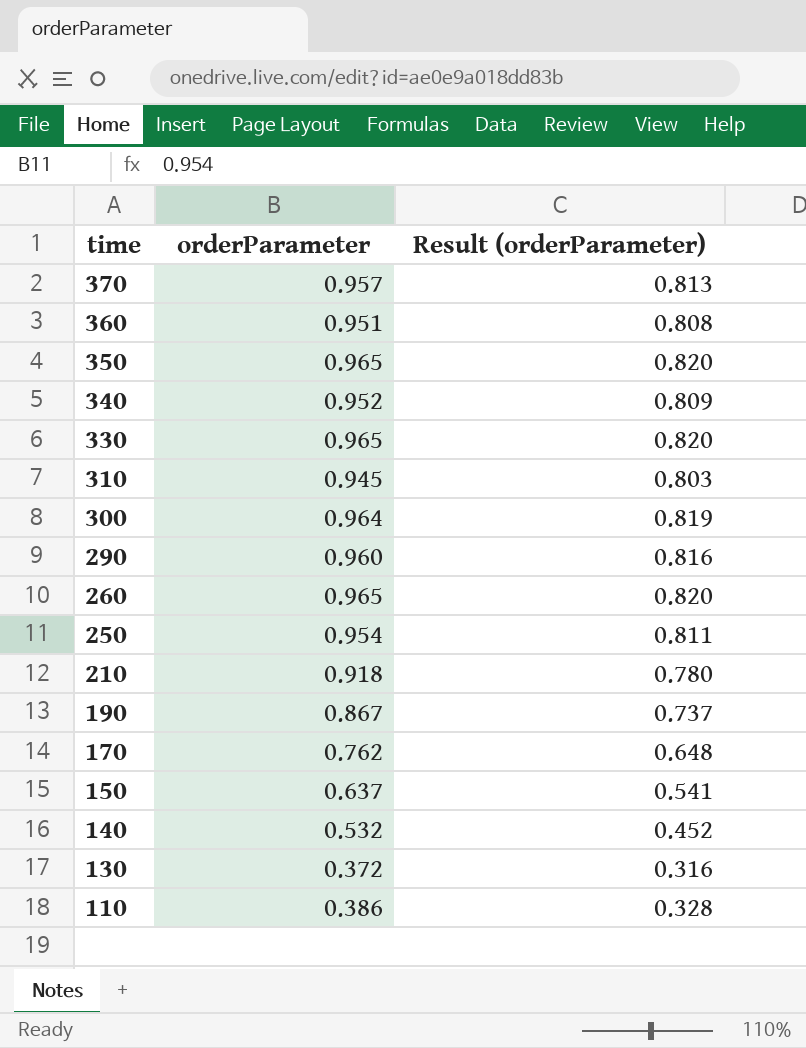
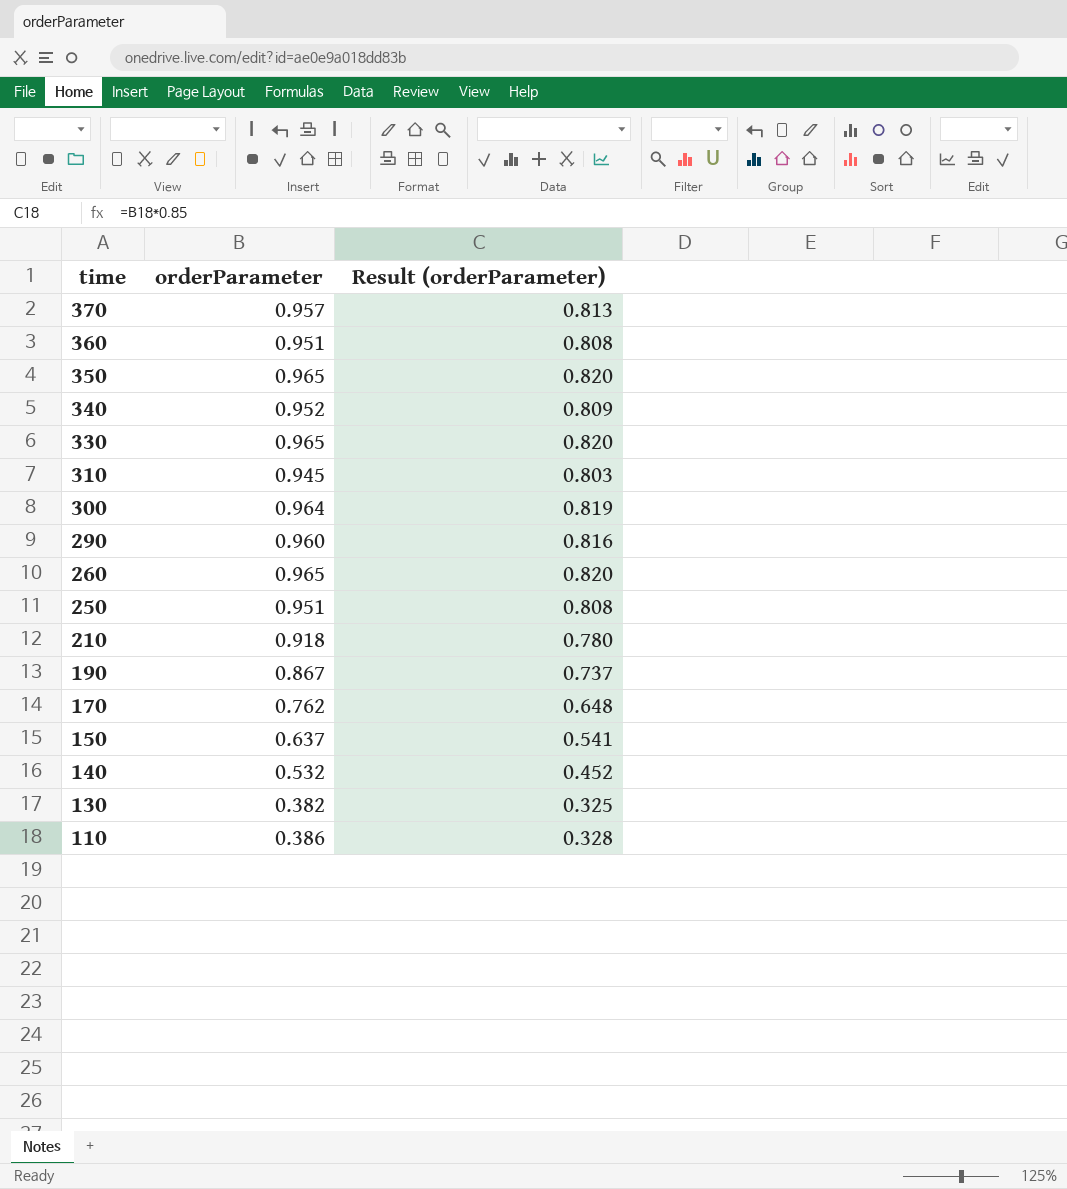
250 | orderParameter: 0.954 -> 0.951
250 | Result (orderParameter): 0.811 -> 0.808
130 | orderParameter: 0.372 -> 0.382
130 | Result (orderParameter): 0.316 -> 0.325

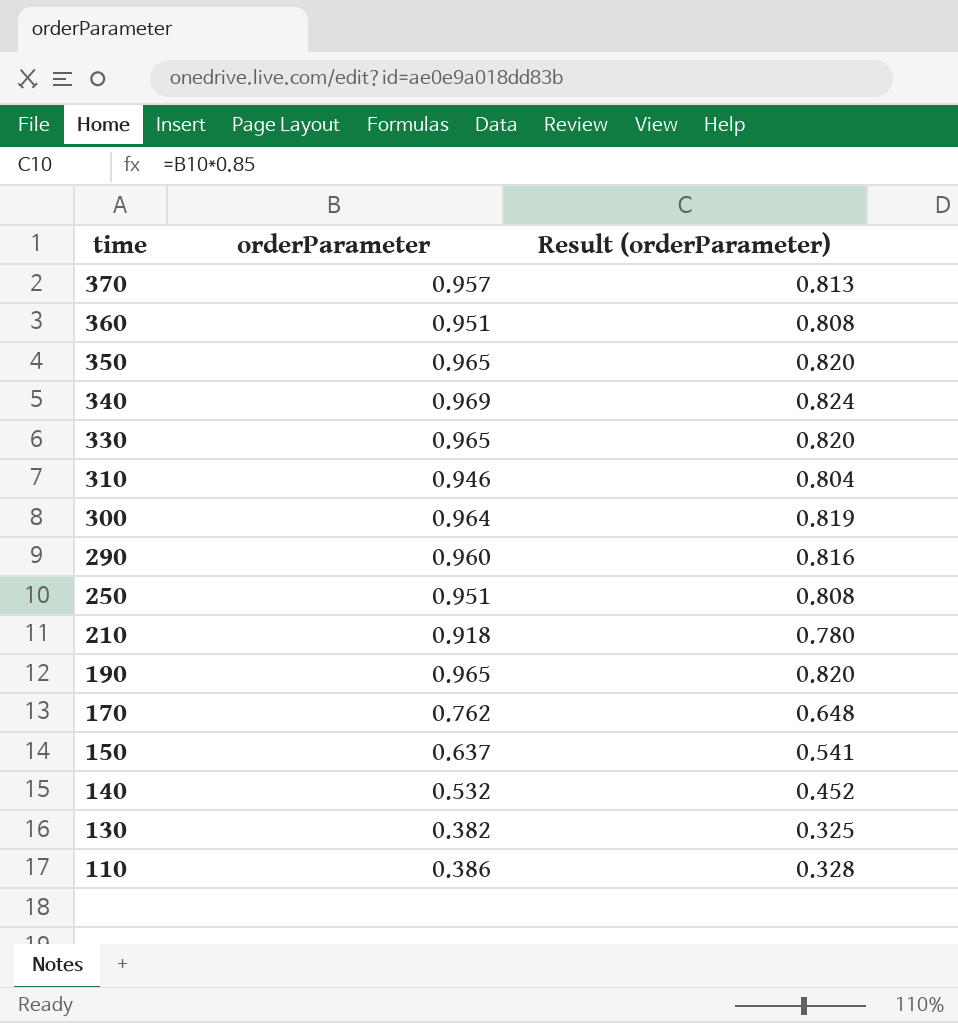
row 260: 0.965 | 0.820 -> none
340 | orderParameter: 0.952 -> 0.969
340 | Result (orderParameter): 0.809 -> 0.824
310 | orderParameter: 0.945 -> 0.946
310 | Result (orderParameter): 0.803 -> 0.804
190 | orderParameter: 0.867 -> 0.965
190 | Result (orderParameter): 0.737 -> 0.820

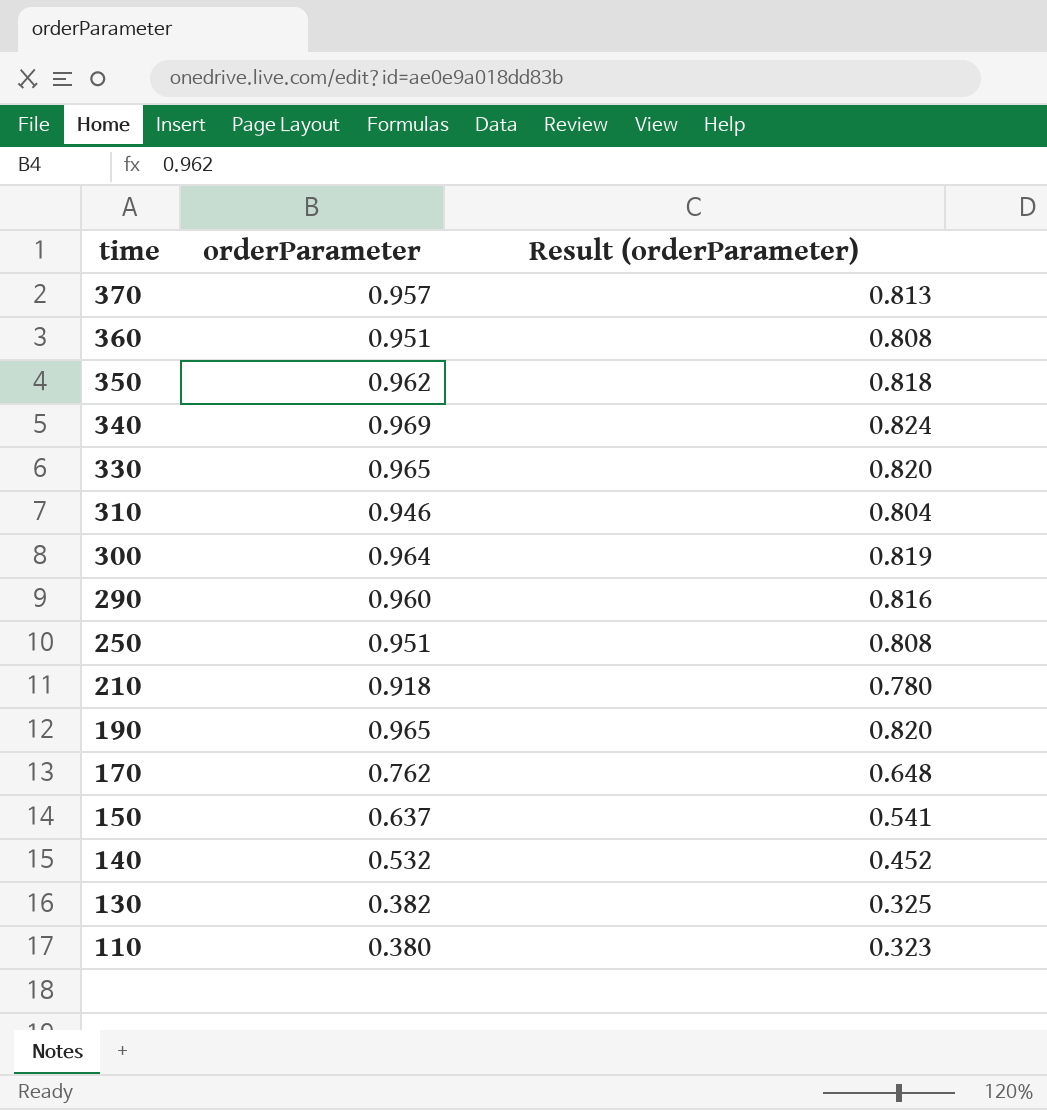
350 | orderParameter: 0.965 -> 0.962
350 | Result (orderParameter): 0.820 -> 0.818
110 | orderParameter: 0.386 -> 0.380
110 | Result (orderParameter): 0.328 -> 0.323

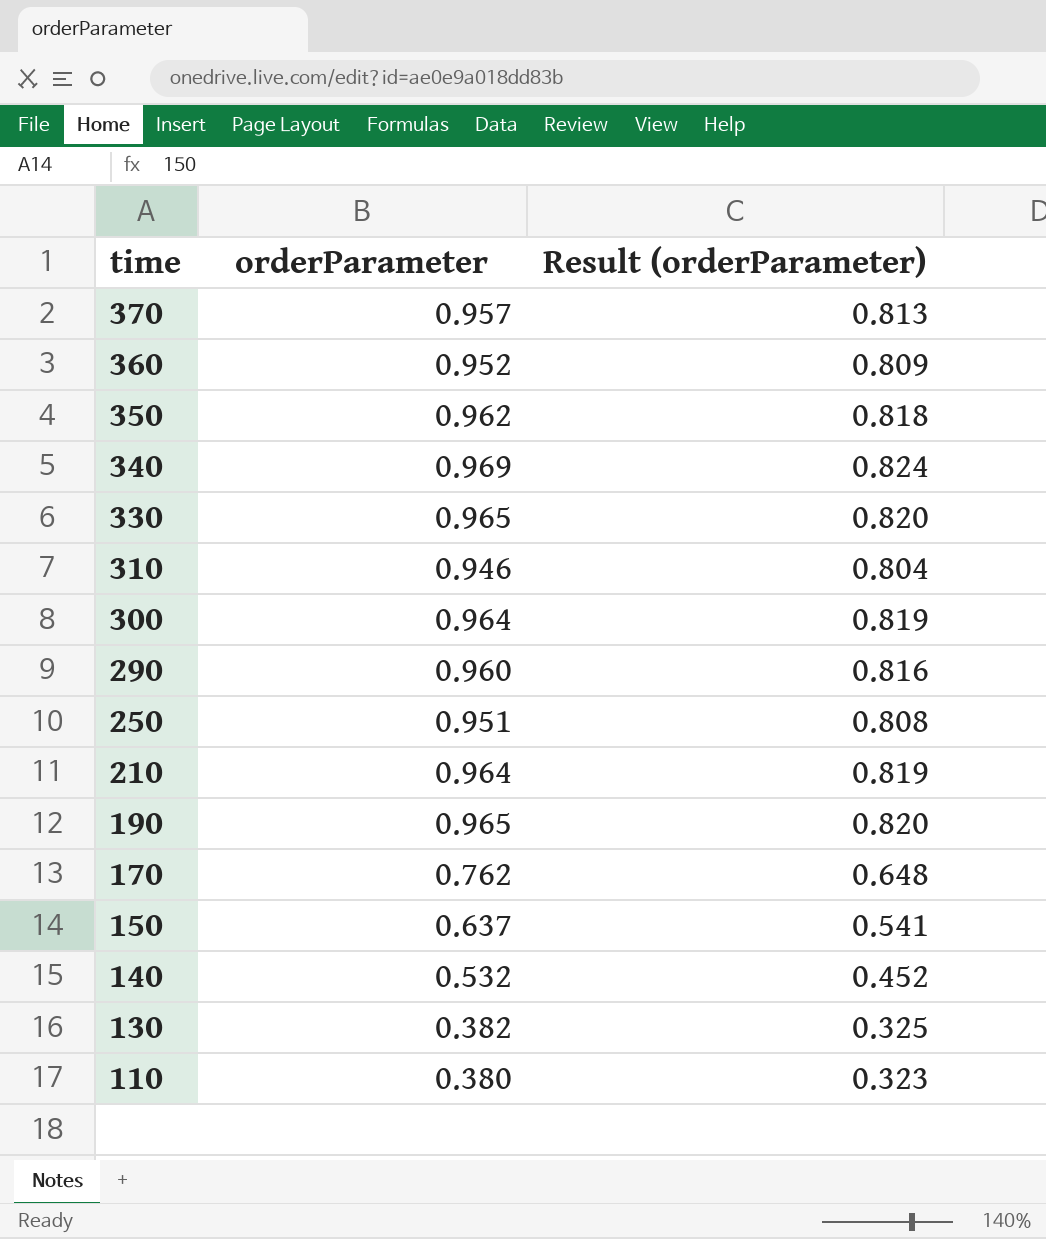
360 | orderParameter: 0.951 -> 0.952
360 | Result (orderParameter): 0.808 -> 0.809
210 | orderParameter: 0.918 -> 0.964
210 | Result (orderParameter): 0.780 -> 0.819

